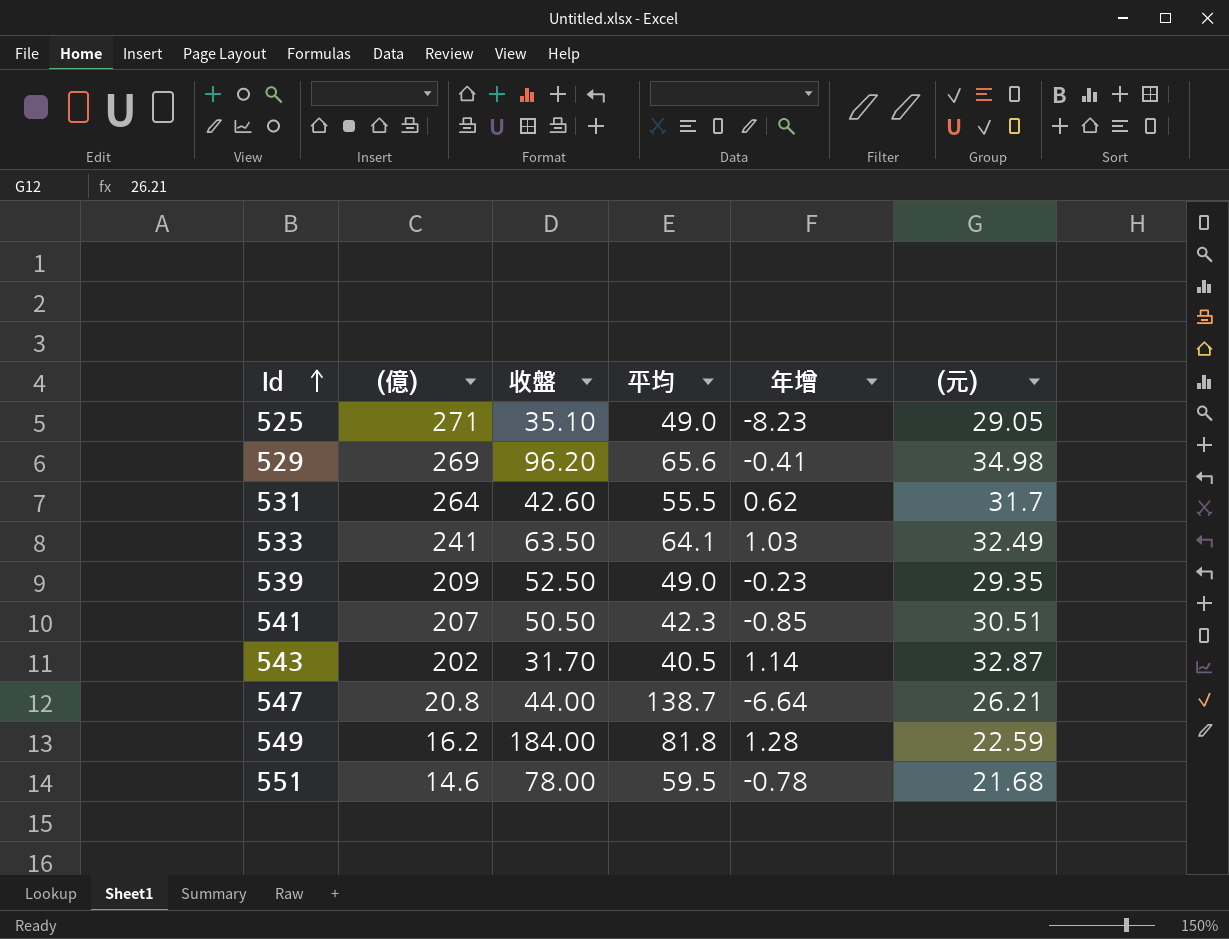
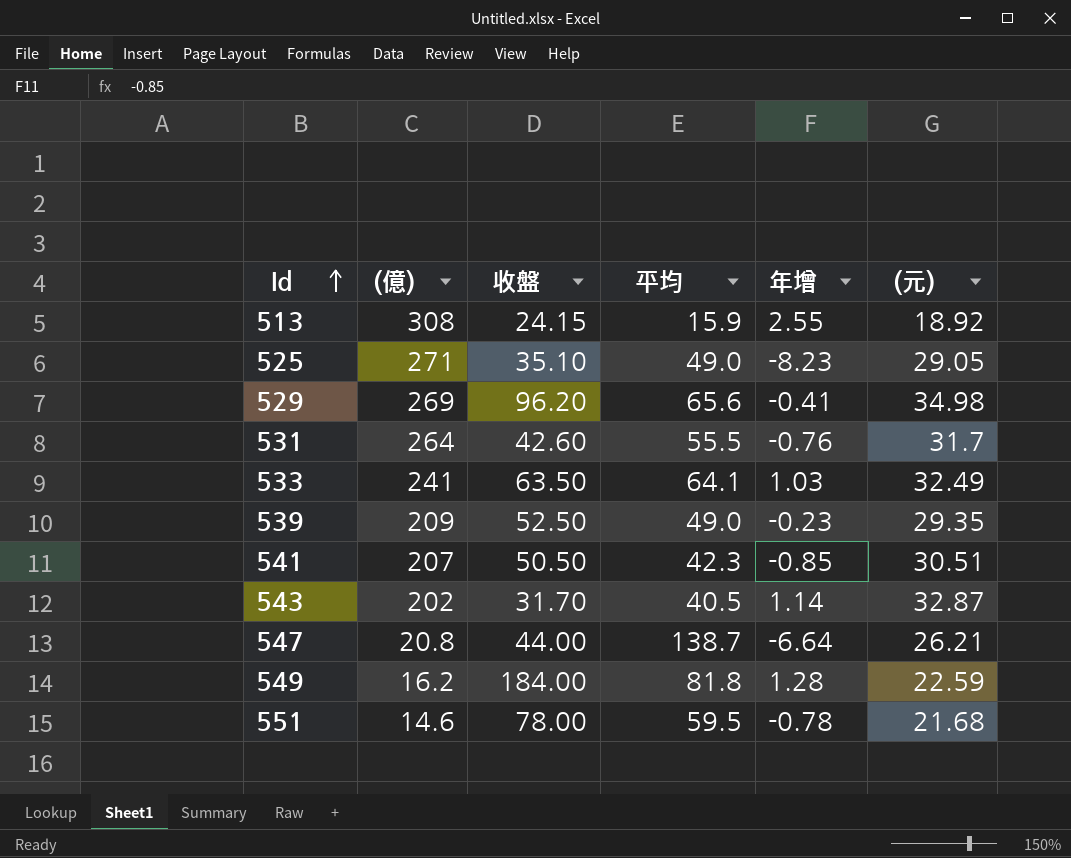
row 513: none -> 308 | 24.15 | 15.9 | 2.55 | 18.92
531 | 年增: 0.62 -> -0.76

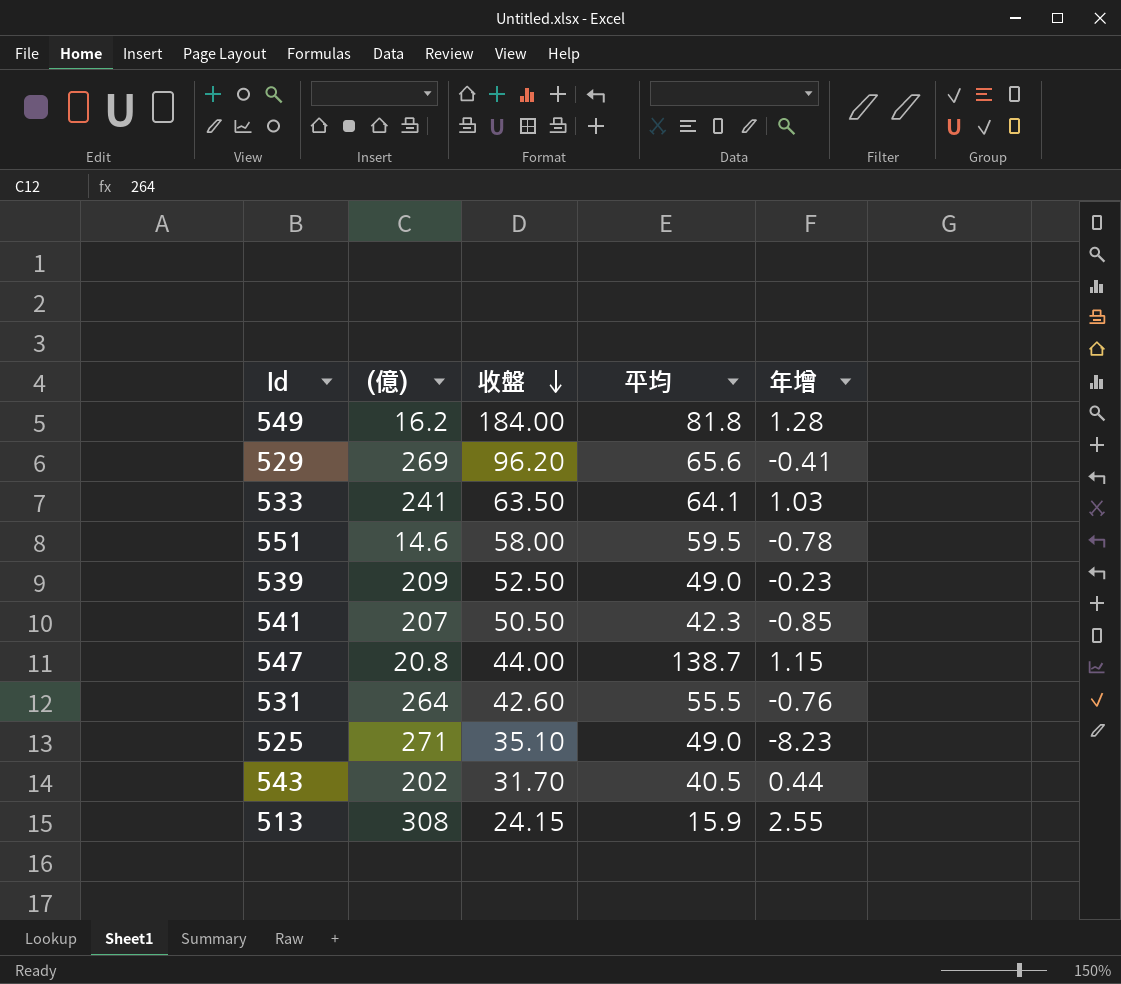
row order: Id ascending -> 收盤 descending
column (元) | position: 6 -> none
551 | 收盤: 78.00 -> 58.00
547 | 年增: -6.64 -> 1.15
543 | 年增: 1.14 -> 0.44

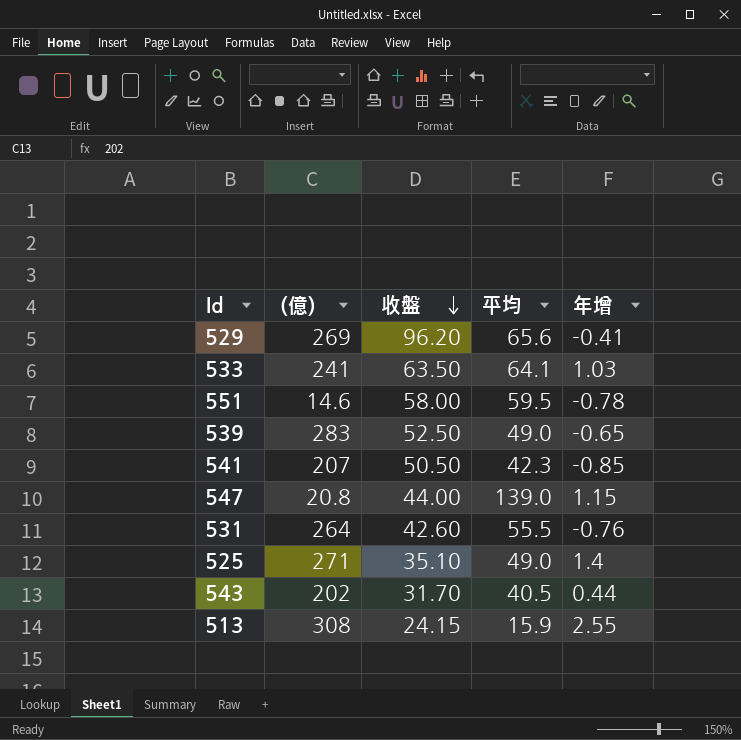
row 549: 16.2 | 184.00 | 81.8 | 1.28 -> none
539 | (億): 209 -> 283
539 | 年增: -0.23 -> -0.65
547 | 平均: 138.7 -> 139.0
525 | 年增: -8.23 -> 1.4

